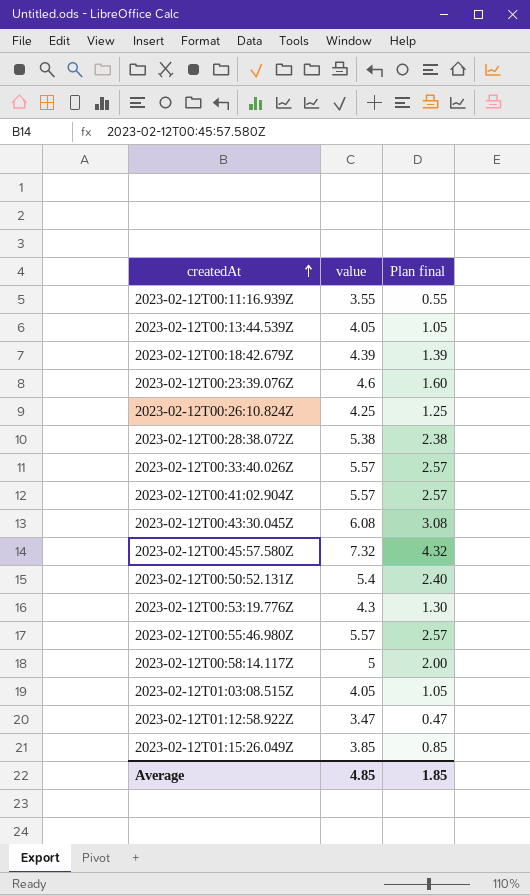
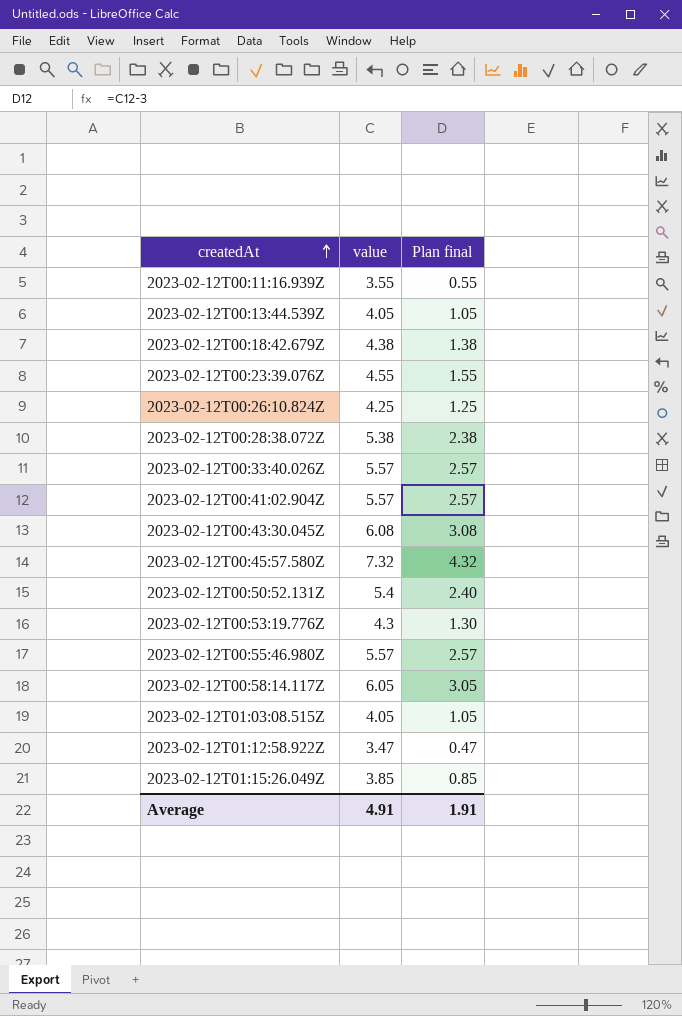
2023-02-12T00:18:42.679Z | value: 4.39 -> 4.38
2023-02-12T00:18:42.679Z | Plan final: 1.39 -> 1.38
2023-02-12T00:23:39.076Z | value: 4.6 -> 4.55
2023-02-12T00:23:39.076Z | Plan final: 1.60 -> 1.55
2023-02-12T00:58:14.117Z | value: 5 -> 6.05
2023-02-12T00:58:14.117Z | Plan final: 2.00 -> 3.05
Average | value: 4.85 -> 4.91
Average | Plan final: 1.85 -> 1.91

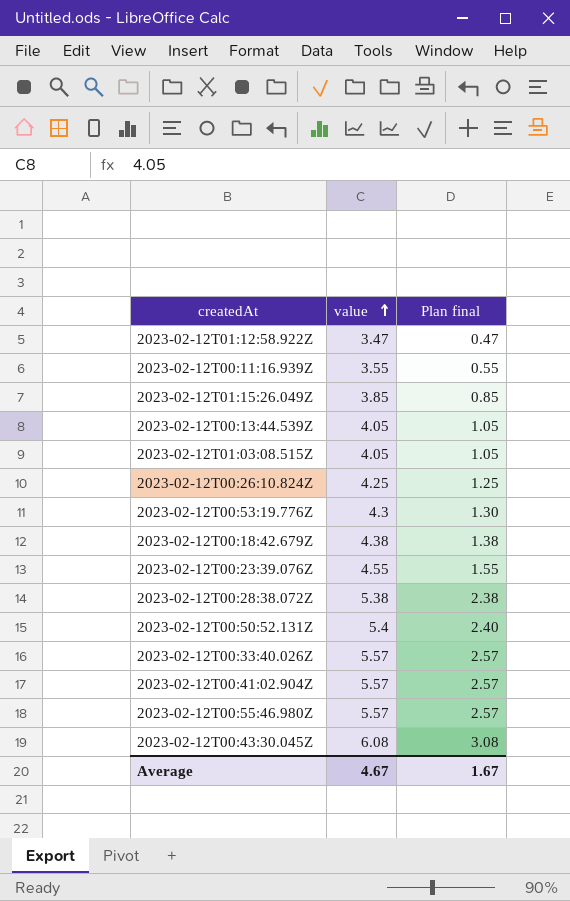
row order: createdAt ascending -> value ascending
row 2023-02-12T00:45:57.580Z: 7.32 | 4.32 -> none
row 2023-02-12T00:58:14.117Z: 6.05 | 3.05 -> none
Average | value: 4.91 -> 4.67
Average | Plan final: 1.91 -> 1.67

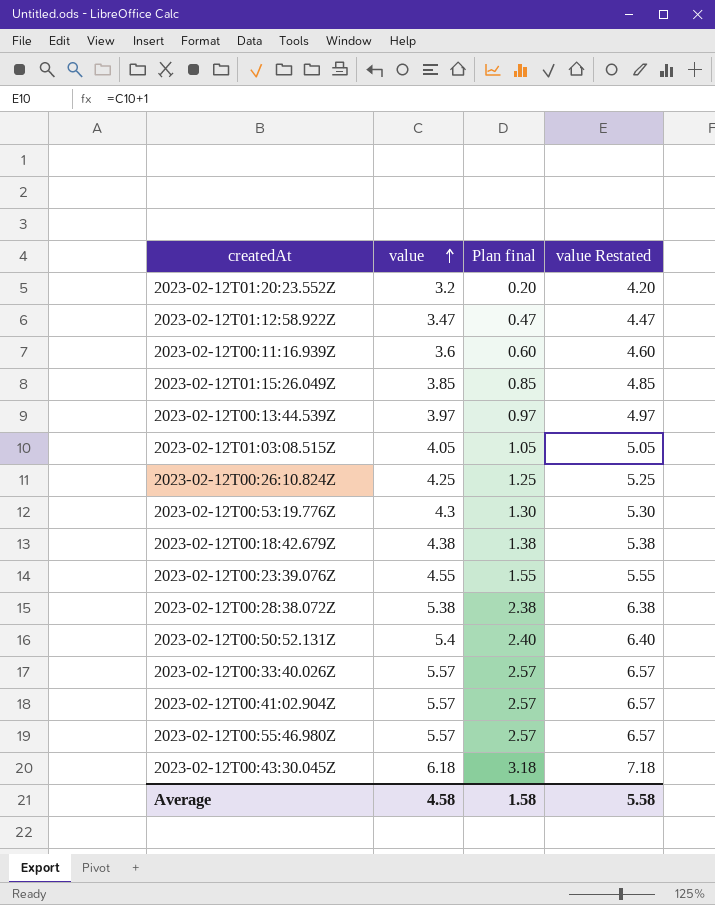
column value Restated | formula: none -> [value] + 1
row 2023-02-12T01:20:23.552Z: none -> 3.2 | 0.20 | 4.20
2023-02-12T00:11:16.939Z | value: 3.55 -> 3.6
2023-02-12T00:11:16.939Z | Plan final: 0.55 -> 0.60
2023-02-12T00:13:44.539Z | value: 4.05 -> 3.97
2023-02-12T00:13:44.539Z | Plan final: 1.05 -> 0.97
2023-02-12T00:43:30.045Z | value: 6.08 -> 6.18
2023-02-12T00:43:30.045Z | Plan final: 3.08 -> 3.18
Average | value: 4.67 -> 4.58
Average | Plan final: 1.67 -> 1.58

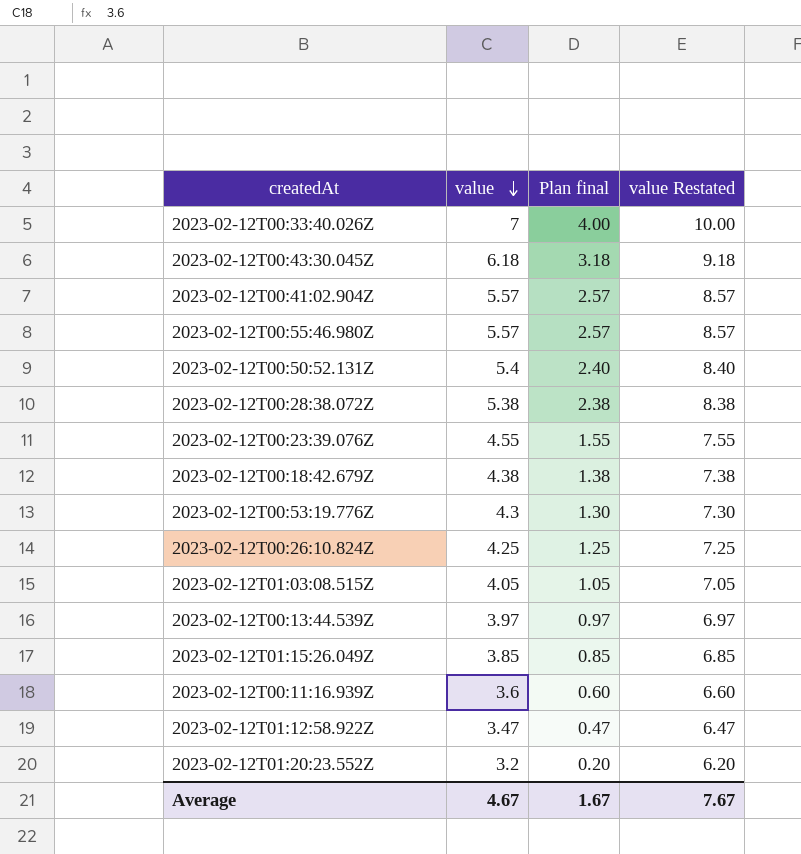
row order: value ascending -> value descending
column value Restated | formula: [value] + 1 -> [value] + 3
2023-02-12T00:33:40.026Z | value: 5.57 -> 7
2023-02-12T00:33:40.026Z | Plan final: 2.57 -> 4.00
Average | value: 4.58 -> 4.67
Average | Plan final: 1.58 -> 1.67
Average | value Restated: 5.58 -> 7.67

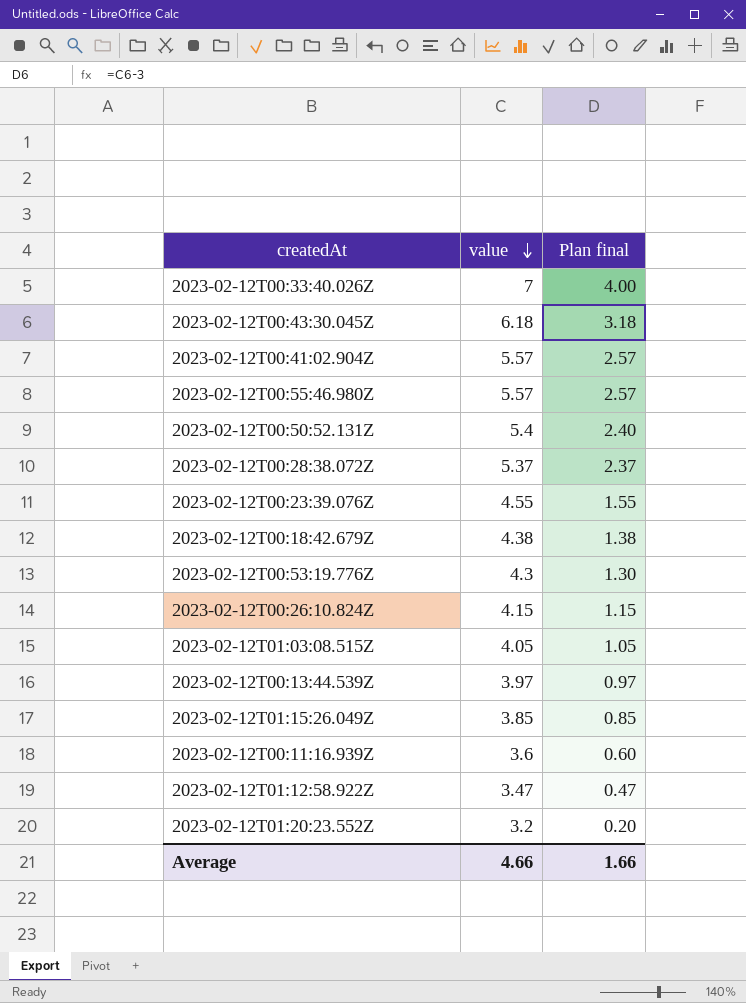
column value Restated | formula: [value] + 3 -> none
2023-02-12T00:28:38.072Z | value: 5.38 -> 5.37
2023-02-12T00:28:38.072Z | Plan final: 2.38 -> 2.37
2023-02-12T00:26:10.824Z | value: 4.25 -> 4.15
2023-02-12T00:26:10.824Z | Plan final: 1.25 -> 1.15
Average | value: 4.67 -> 4.66
Average | Plan final: 1.67 -> 1.66

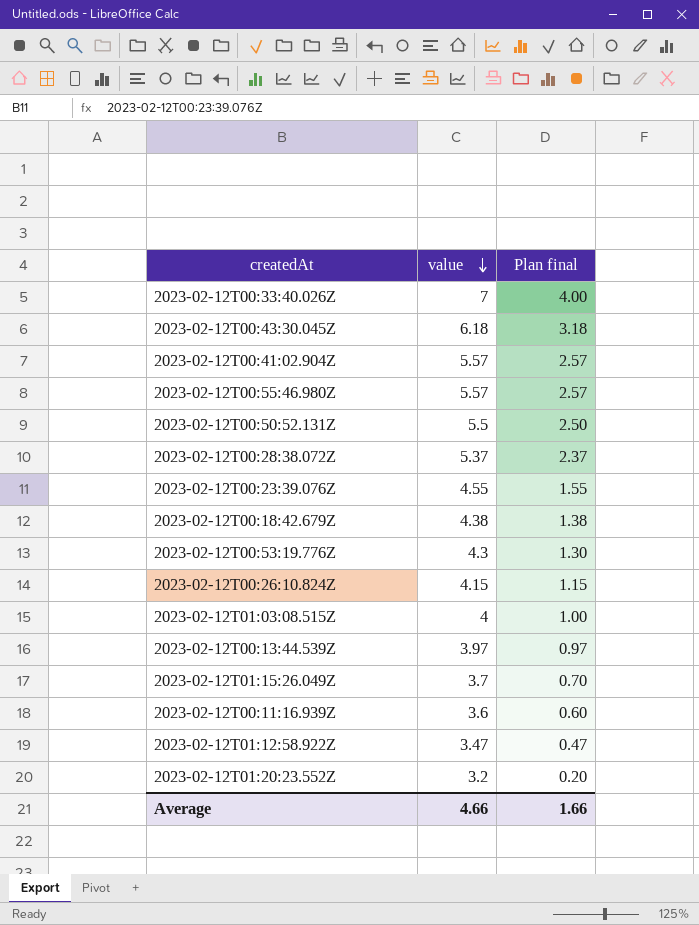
2023-02-12T00:50:52.131Z | value: 5.4 -> 5.5
2023-02-12T00:50:52.131Z | Plan final: 2.40 -> 2.50
2023-02-12T01:03:08.515Z | value: 4.05 -> 4
2023-02-12T01:03:08.515Z | Plan final: 1.05 -> 1.00
2023-02-12T01:15:26.049Z | value: 3.85 -> 3.7
2023-02-12T01:15:26.049Z | Plan final: 0.85 -> 0.70

